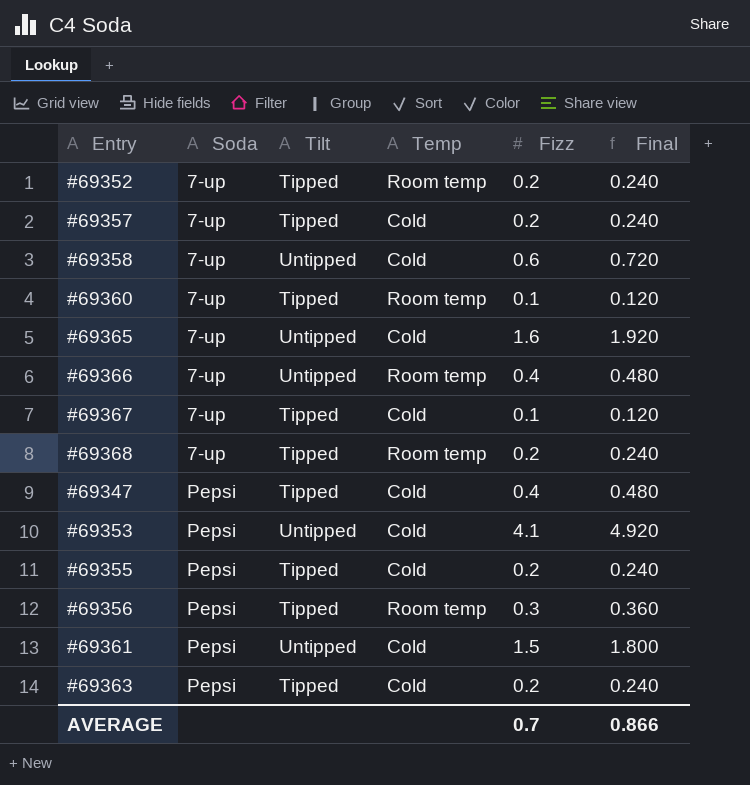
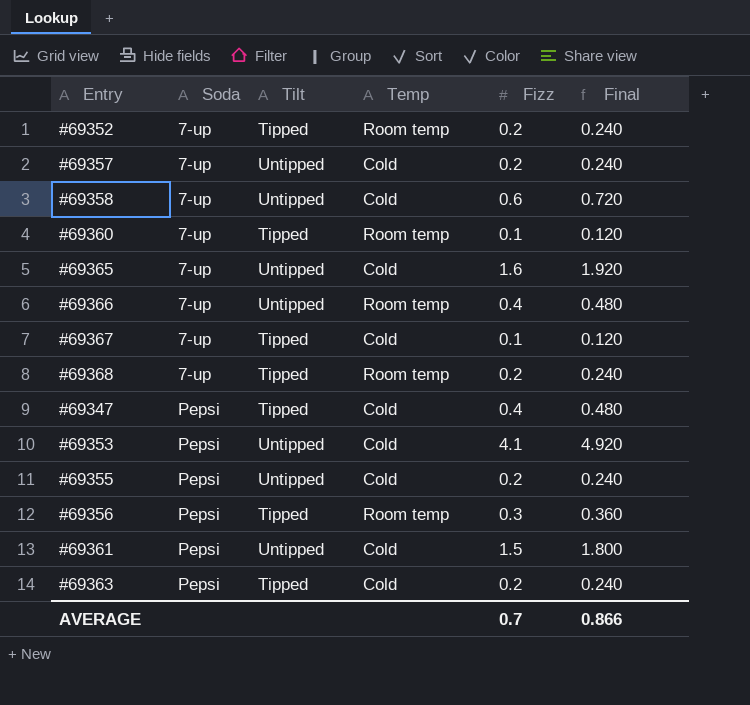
#69357 | Tilt: Tipped -> Untipped
#69355 | Tilt: Tipped -> Untipped

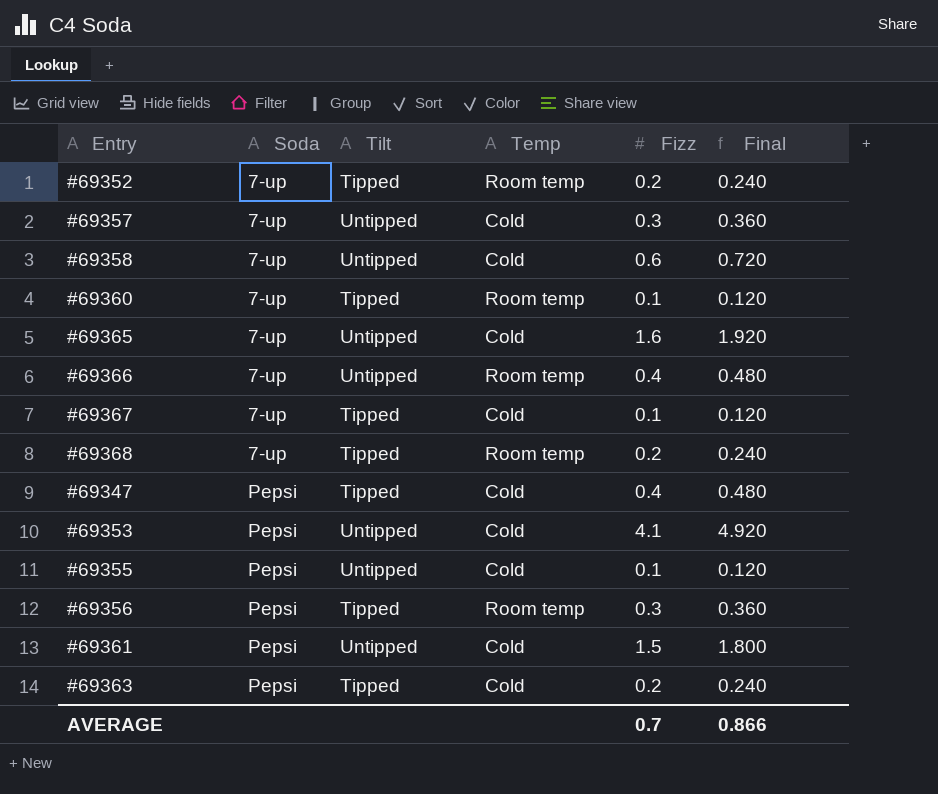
#69357 | Fizz: 0.2 -> 0.3
#69357 | Final: 0.240 -> 0.360
#69355 | Fizz: 0.2 -> 0.1
#69355 | Final: 0.240 -> 0.120

